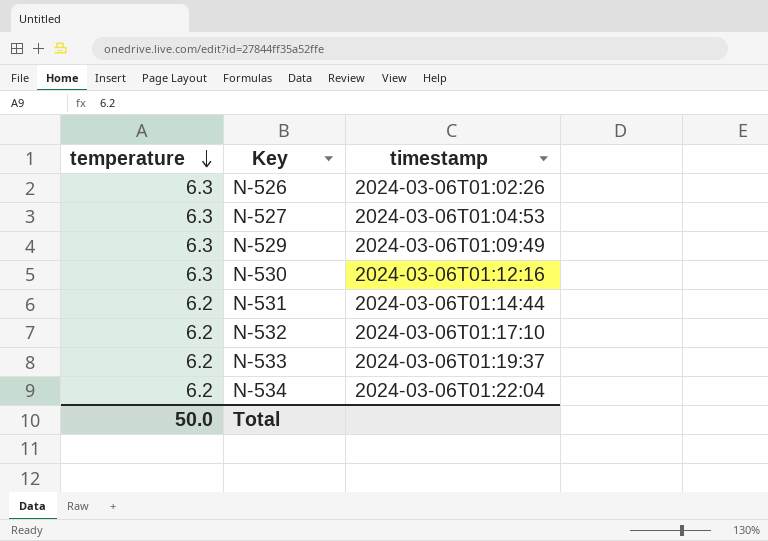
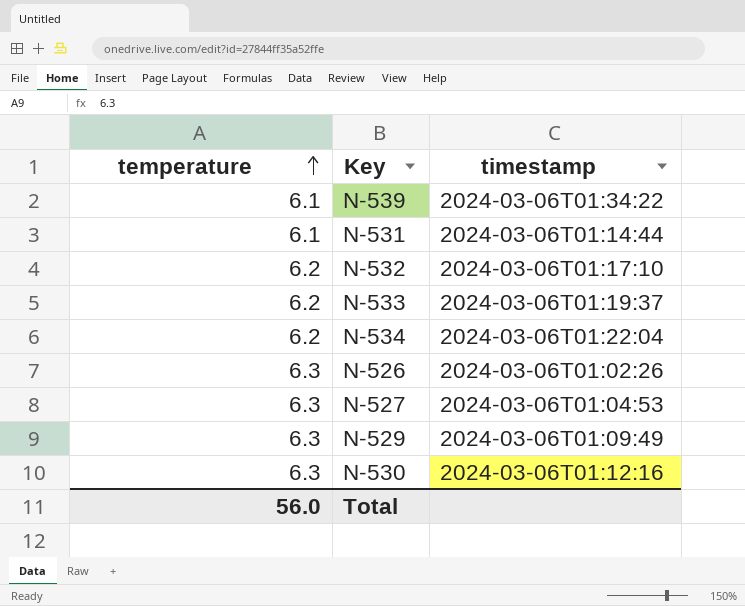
row order: temperature descending -> temperature ascending
row N-539: none -> 6.1 | 2024-03-06T01:34:22
N-531 | temperature: 6.2 -> 6.1
Total | temperature: 50.0 -> 56.0

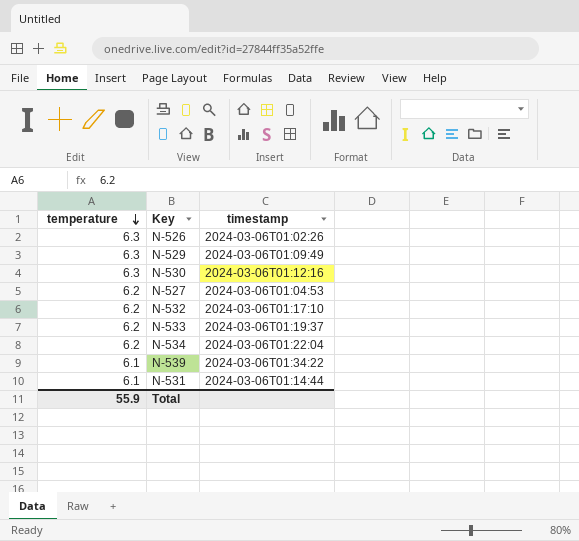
row order: temperature ascending -> temperature descending
N-527 | temperature: 6.3 -> 6.2
Total | temperature: 56.0 -> 55.9

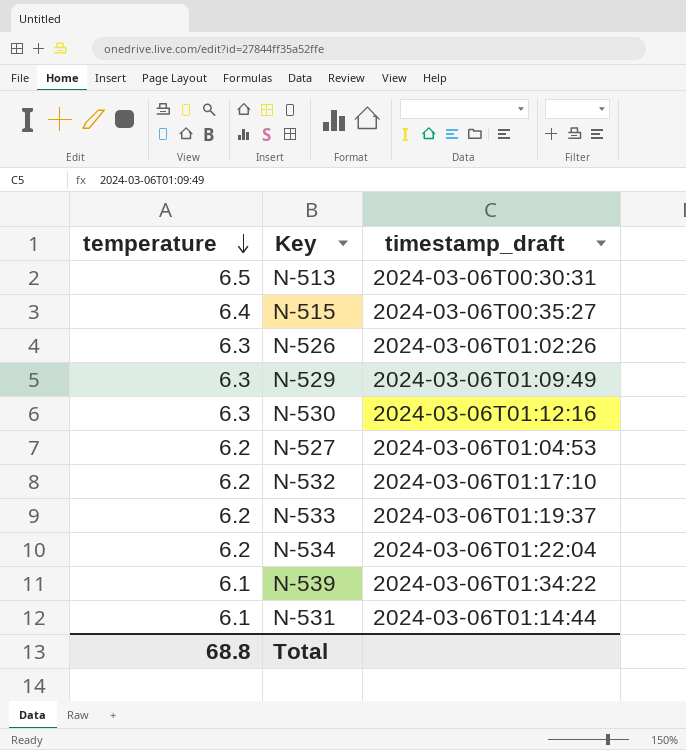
column name: timestamp -> timestamp_draft
row N-513: none -> 6.5 | 2024-03-06T00:30:31
row N-515: none -> 6.4 | 2024-03-06T00:35:27
Total | temperature: 55.9 -> 68.8

